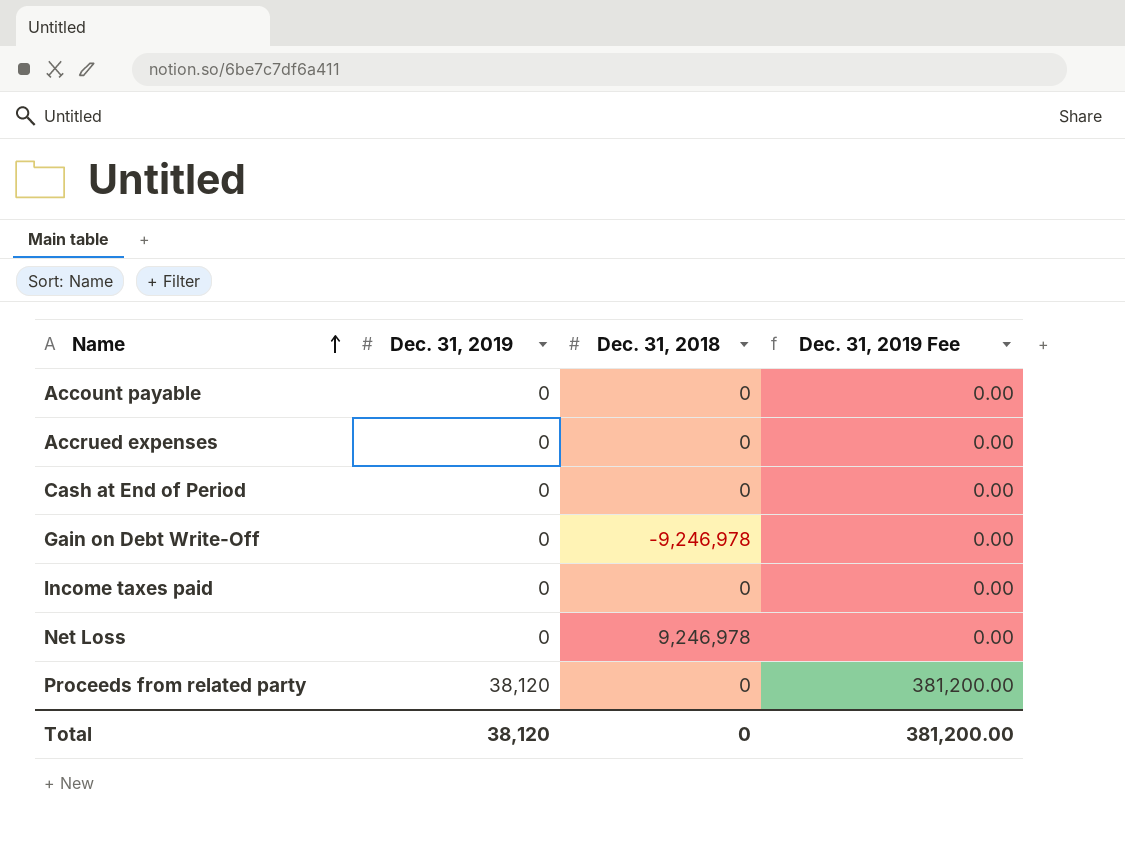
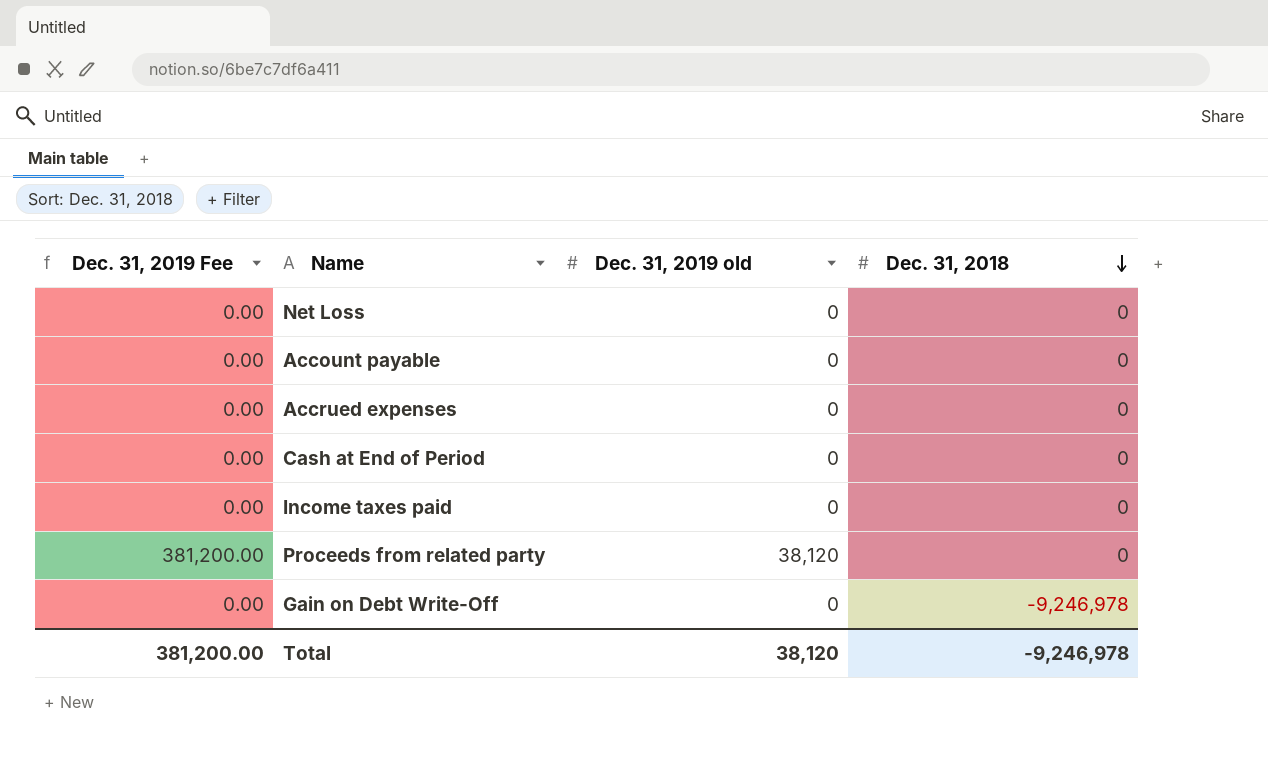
row order: Name ascending -> Dec. 31, 2018 descending
column Dec. 31, 2019 Fee | position: 4 -> 1
column name: Dec. 31, 2019 -> Dec. 31, 2019 old
Net Loss | Dec. 31, 2018: 9,246,978 -> 0
Total | Dec. 31, 2018: 0 -> -9,246,978

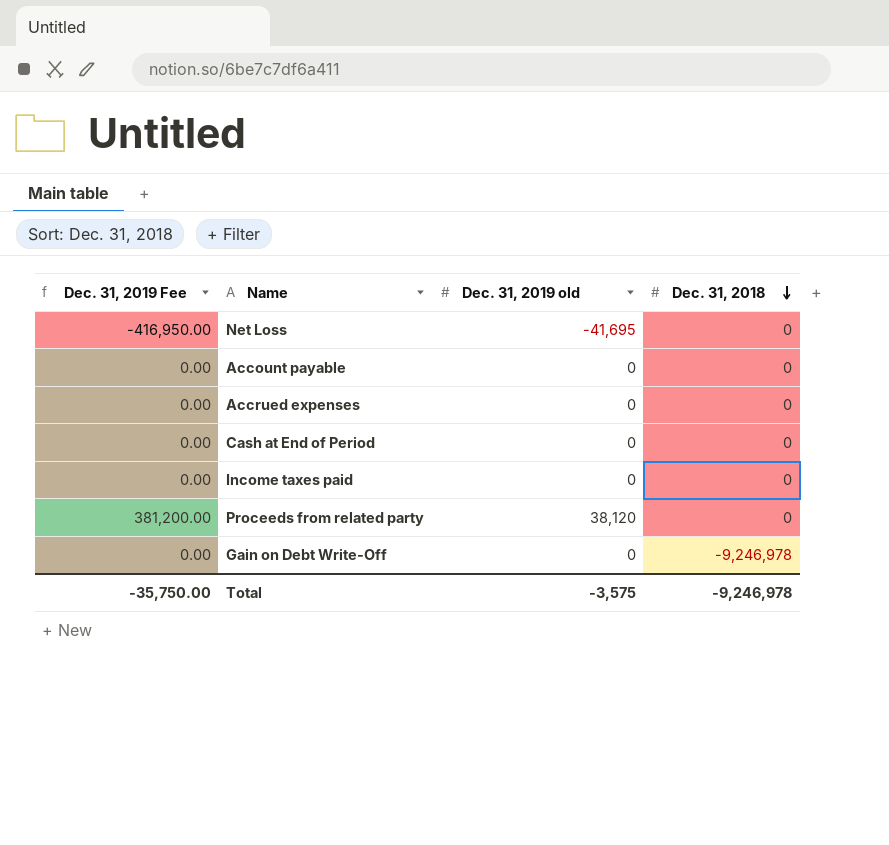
Net Loss | Dec. 31, 2019 Fee: 0.00 -> -416,950.00
Net Loss | Dec. 31, 2019 old: 0 -> -41,695
Total | Dec. 31, 2019 Fee: 381,200.00 -> -35,750.00
Total | Dec. 31, 2019 old: 38,120 -> -3,575

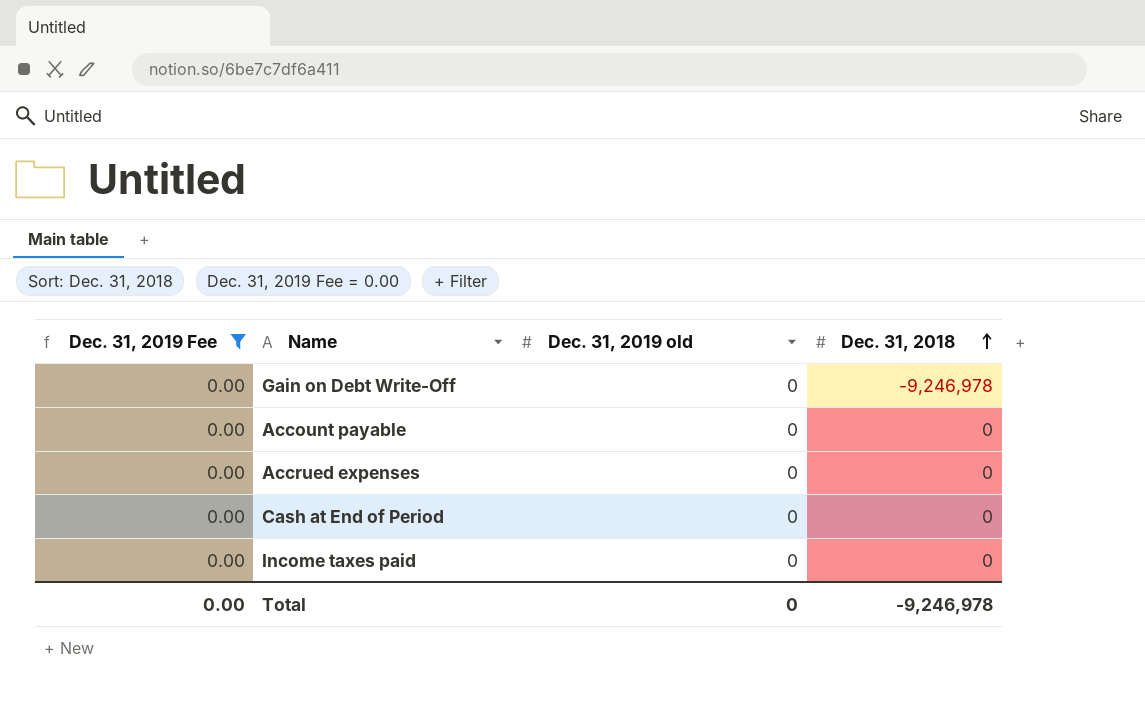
filter: none -> Dec. 31, 2019 Fee = 0.00
row order: Dec. 31, 2018 descending -> Dec. 31, 2018 ascending
Total | Dec. 31, 2019 Fee: -35,750.00 -> 0.00
Total | Dec. 31, 2019 old: -3,575 -> 0

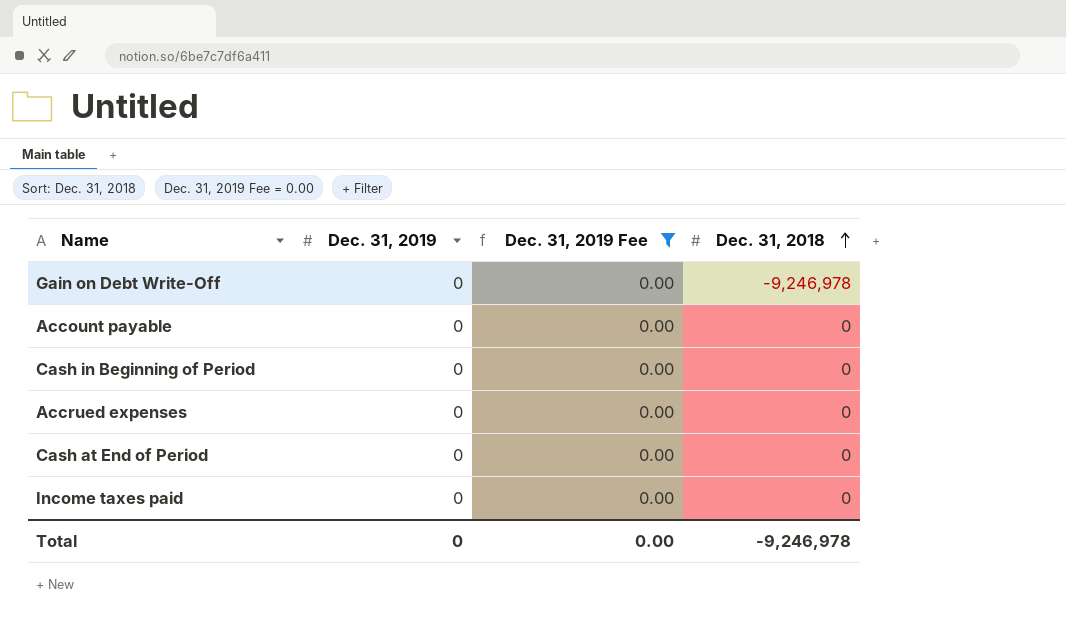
column name: Dec. 31, 2019 old -> Dec. 31, 2019
column Dec. 31, 2019 Fee | position: 1 -> 3
row Cash in Beginning of Period: none -> 0 | 0.00 | 0

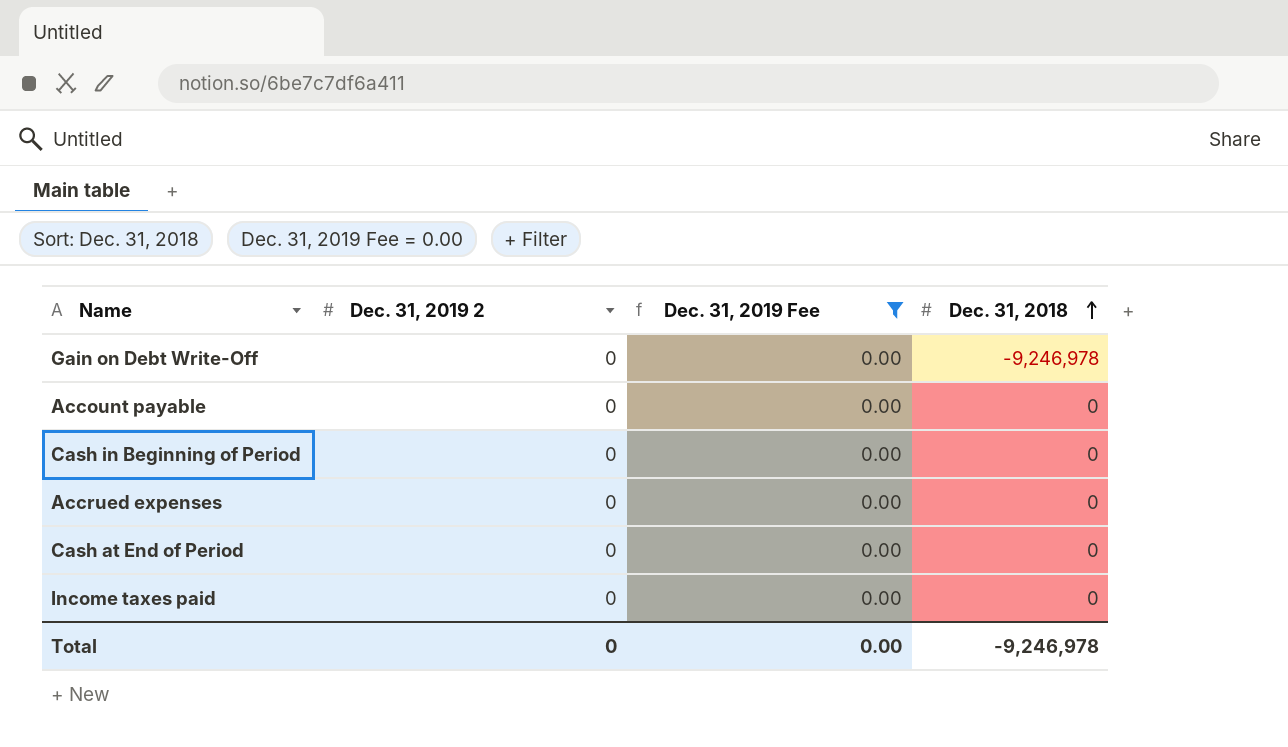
column name: Dec. 31, 2019 -> Dec. 31, 2019 2

